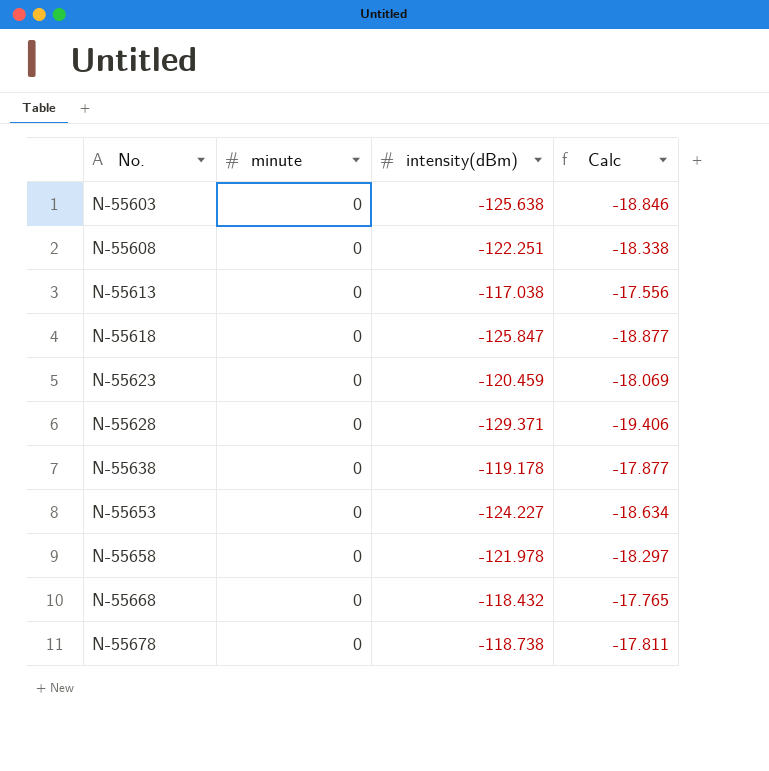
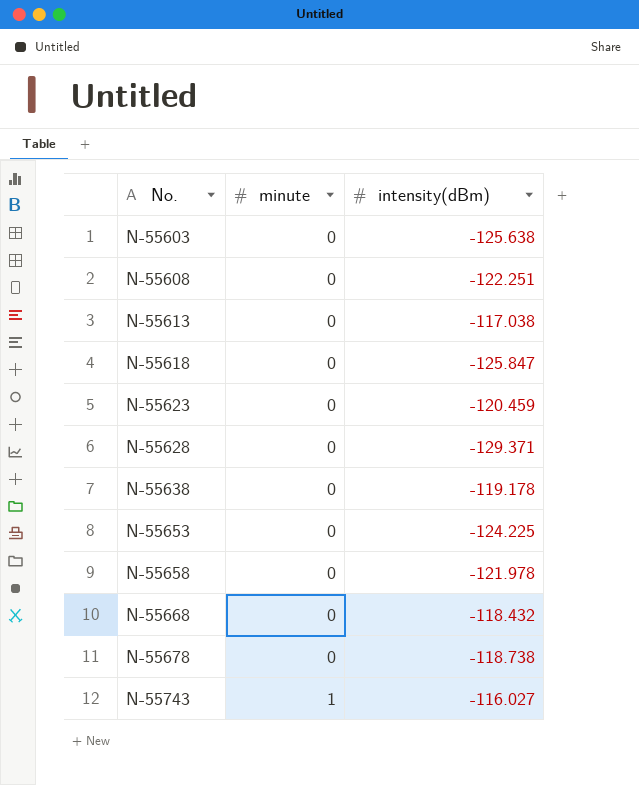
column Calc | formula: [intensity(dBm)] * 0.15 -> none
N-55653 | intensity(dBm): -124.227 -> -124.225
row N-55743: none -> 1 | -116.027

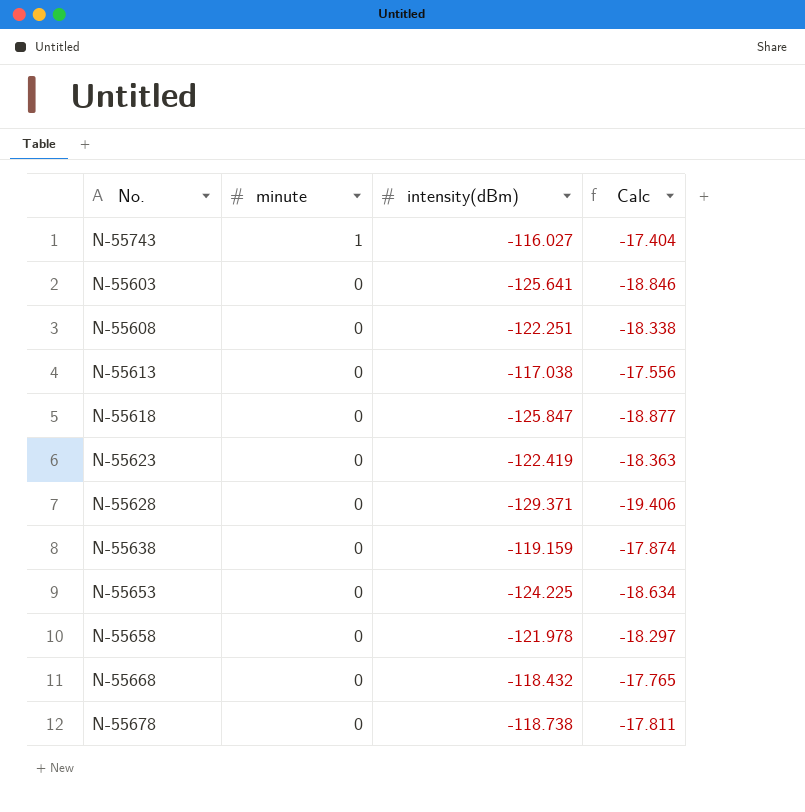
row order: No. ascending -> minute descending
column Calc | formula: none -> [intensity(dBm)] * 0.15
N-55603 | intensity(dBm): -125.638 -> -125.641
N-55623 | intensity(dBm): -120.459 -> -122.419
N-55638 | intensity(dBm): -119.178 -> -119.159

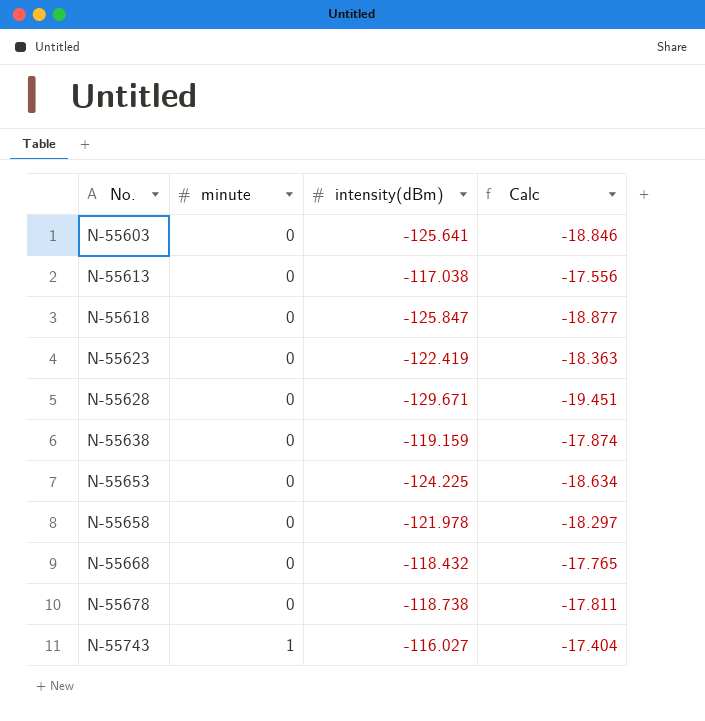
row order: minute descending -> No. ascending
row N-55608: 0 | -122.251 | -18.338 -> none
N-55628 | intensity(dBm): -129.371 -> -129.671
N-55628 | Calc: -19.406 -> -19.451

